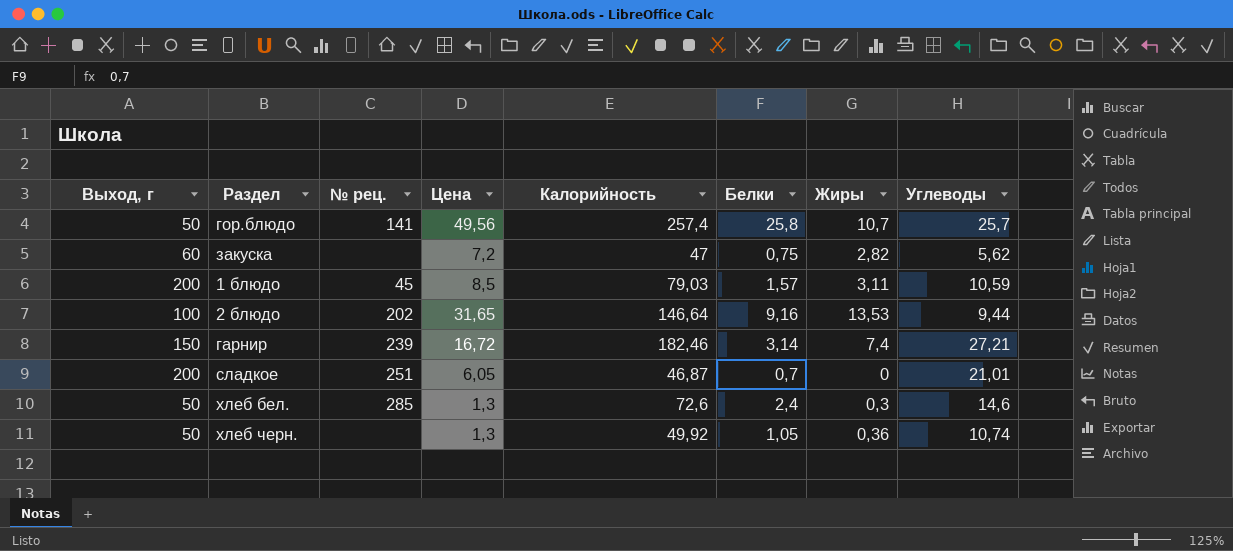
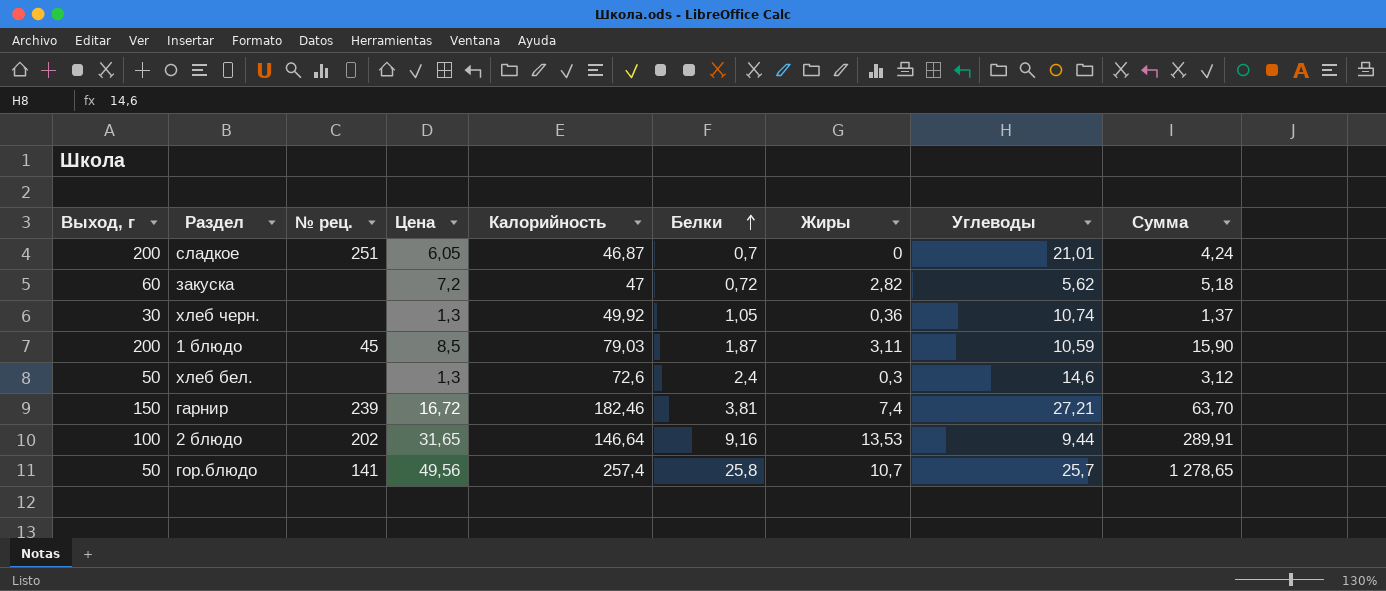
row order: none -> Белки ascending
column Сумма | formula: none -> [Цена] * [Белки]
закуска | Белки: 0,75 -> 0,72
хлеб черн. | Выход, г: 50 -> 30
1 блюдо | Белки: 1,57 -> 1,87
хлеб бел. | № рец.: 285 -> none
гарнир | Белки: 3,14 -> 3,81

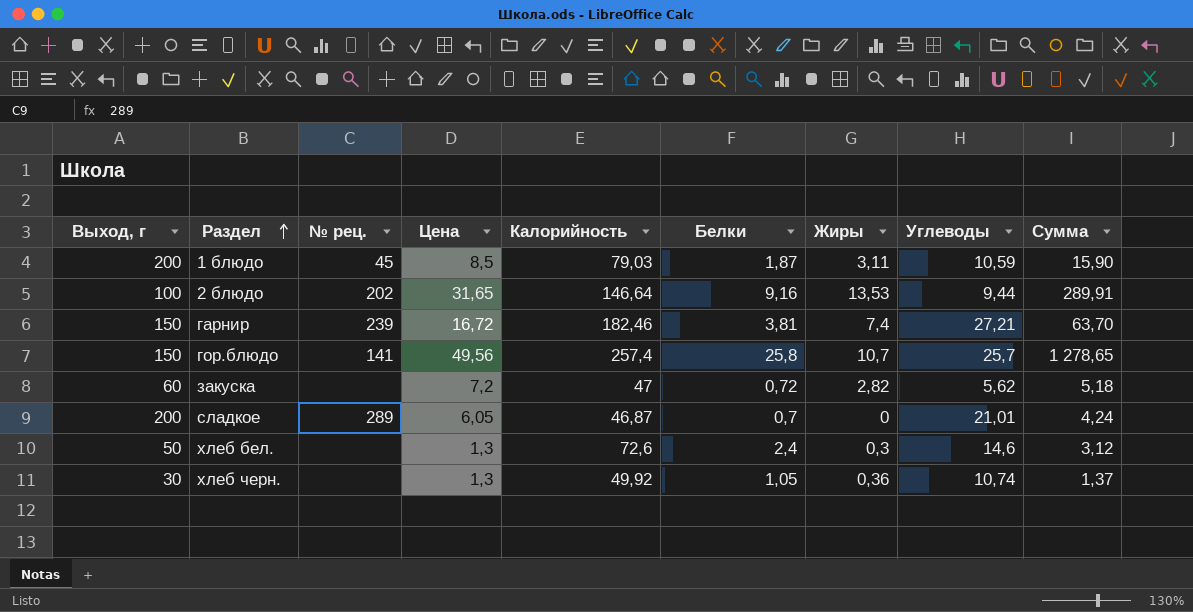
row order: Белки ascending -> Раздел ascending
гор.блюдо | Выход, г: 50 -> 150
сладкое | № рец.: 251 -> 289

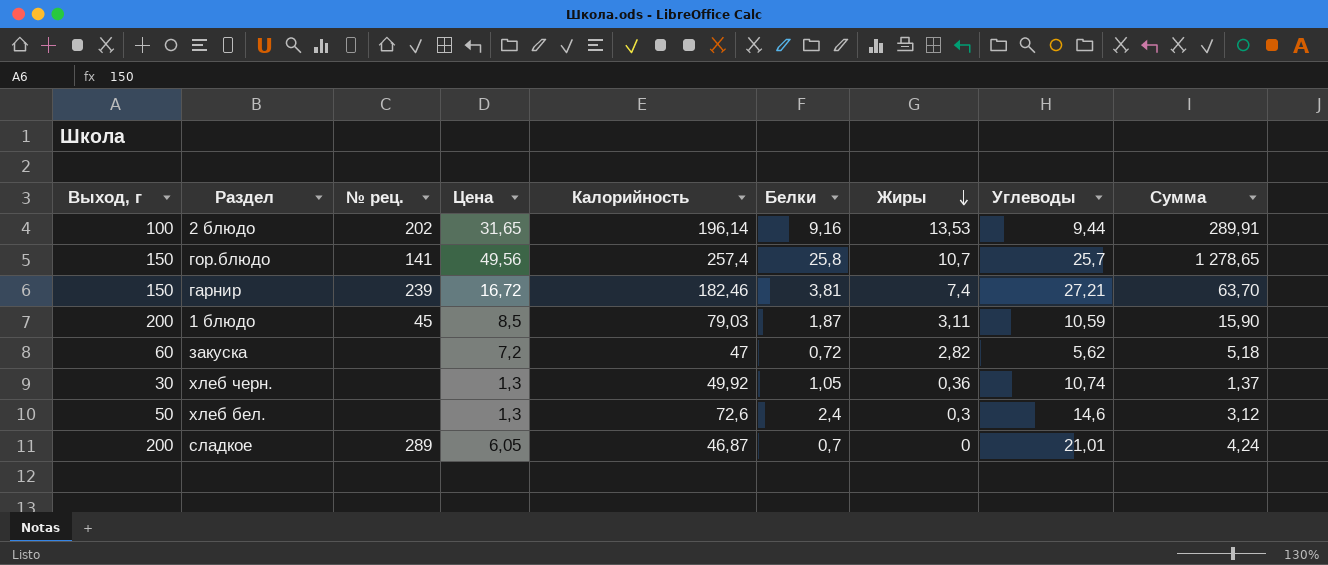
row order: Раздел ascending -> Жиры descending
2 блюдо | Калорийность: 146,64 -> 196,14

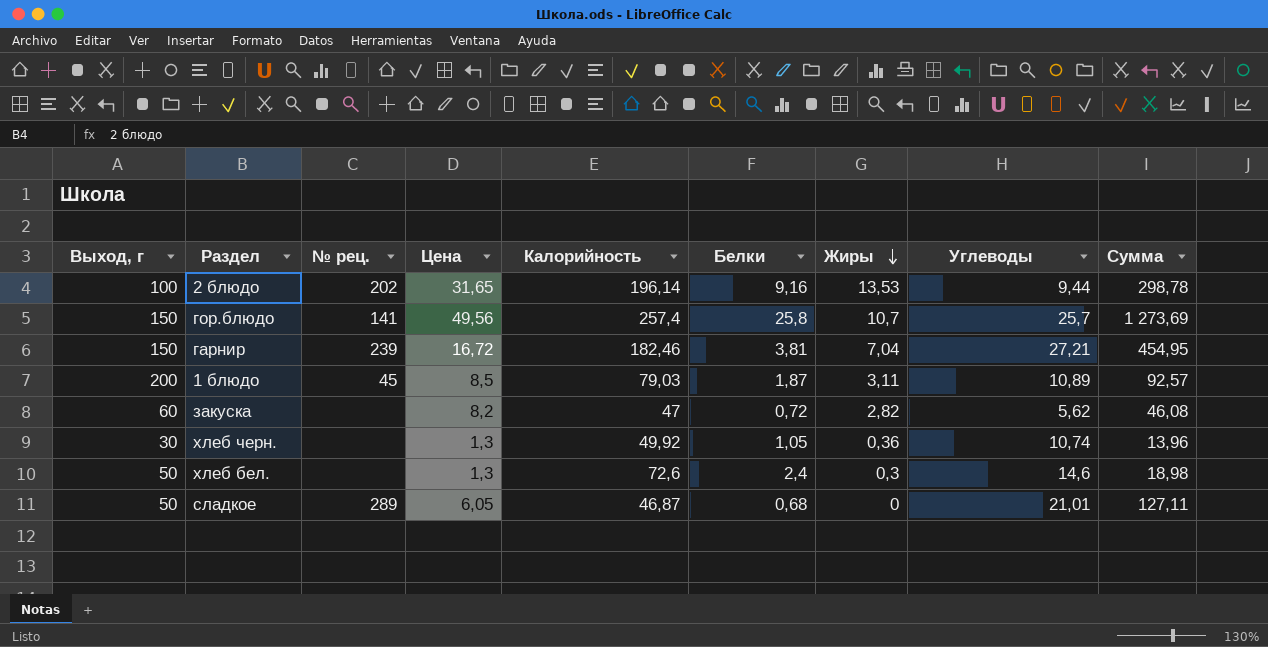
column Сумма | formula: [Цена] * [Белки] -> [Цена] * [Углеводы]
гарнир | Жиры: 7,4 -> 7,04
1 блюдо | Углеводы: 10,59 -> 10,89
закуска | Цена: 7,2 -> 8,2
сладкое | Выход, г: 200 -> 50
сладкое | Белки: 0,7 -> 0,68

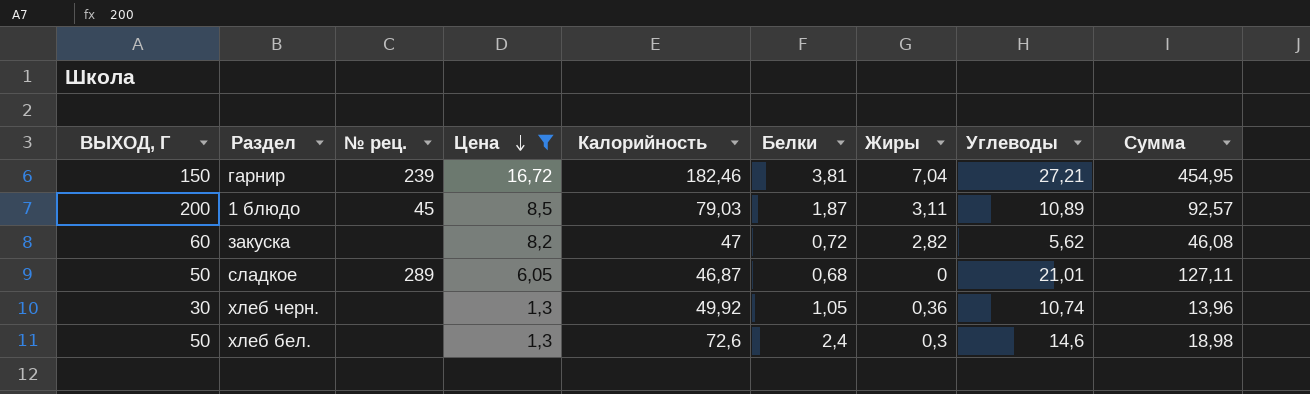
filter: none -> Цена <= 16,72
row order: Жиры descending -> Цена descending
column name: Выход, г -> ВЫХОД, Г

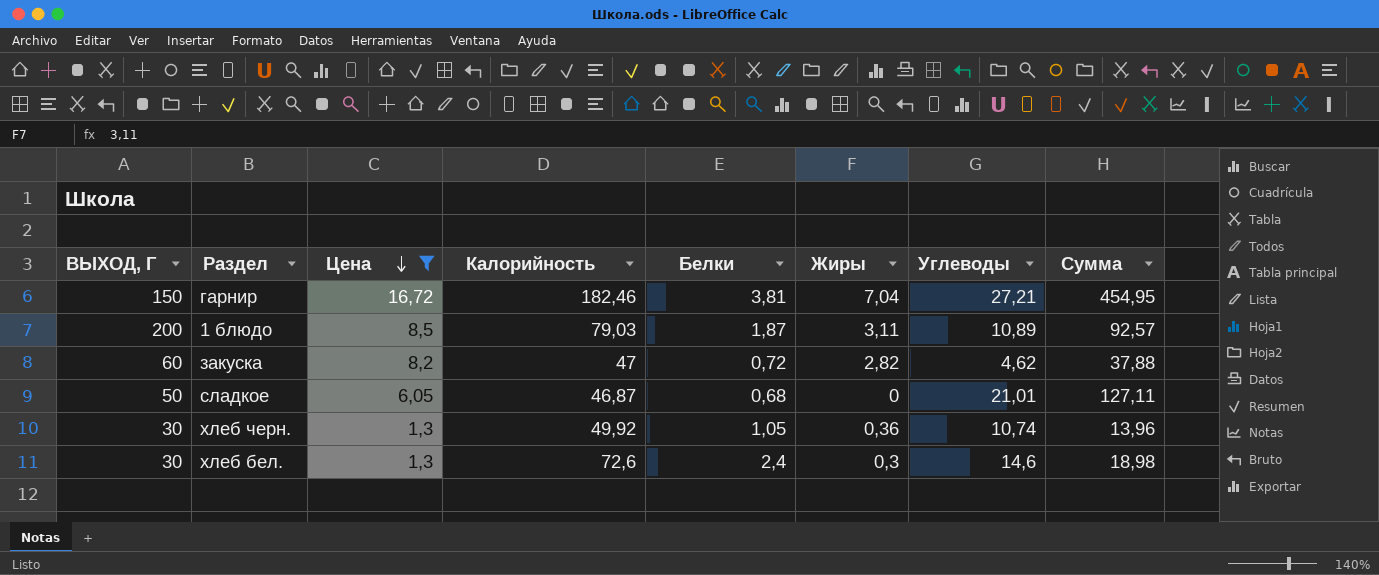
column № рец. | position: 3 -> none
закуска | Углеводы: 5,62 -> 4,62
закуска | Сумма: 46,08 -> 37,88
хлеб бел. | ВЫХОД, Г: 50 -> 30

